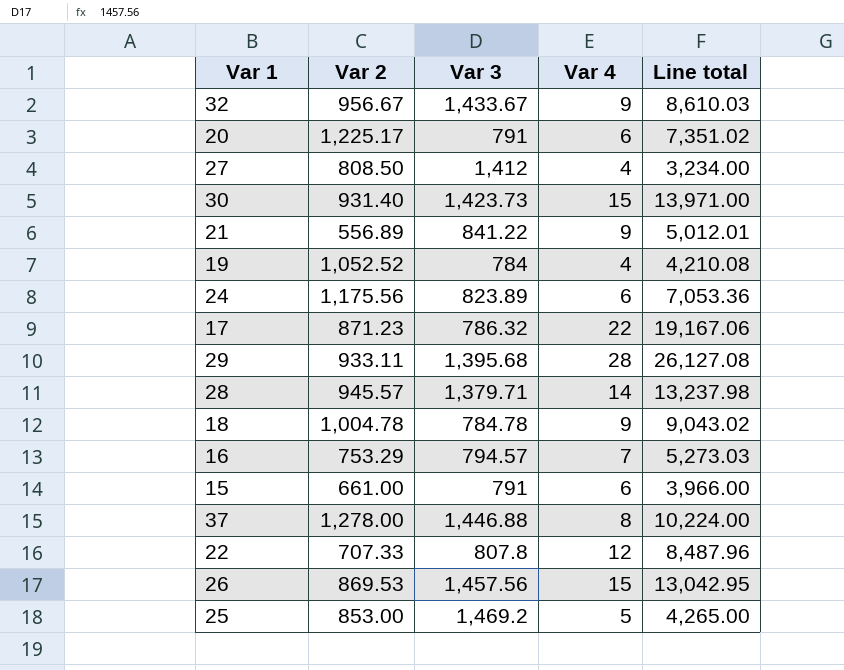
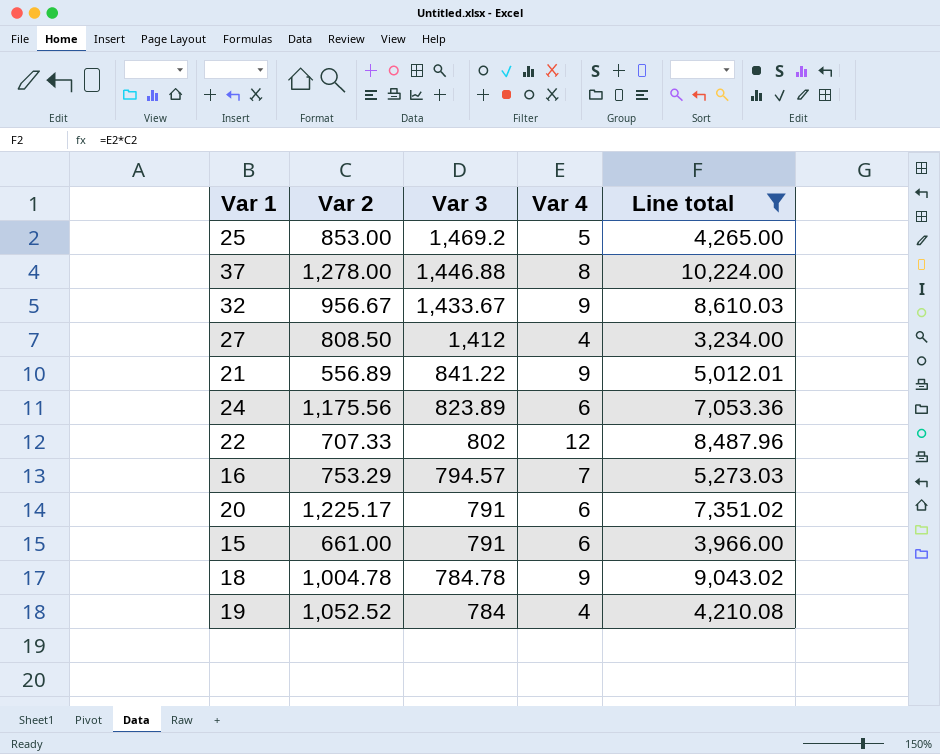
filter: none -> Line total <= 10,224.00
row order: none -> Var 3 descending
22 | Var 3: 807.8 -> 802

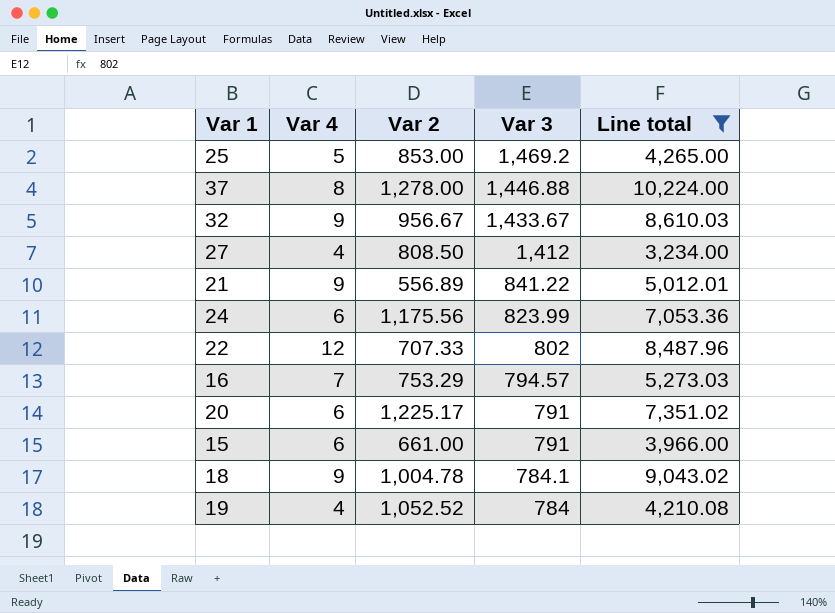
column Var 4 | position: 4 -> 2
24 | Var 3: 823.89 -> 823.99
18 | Var 3: 784.78 -> 784.1

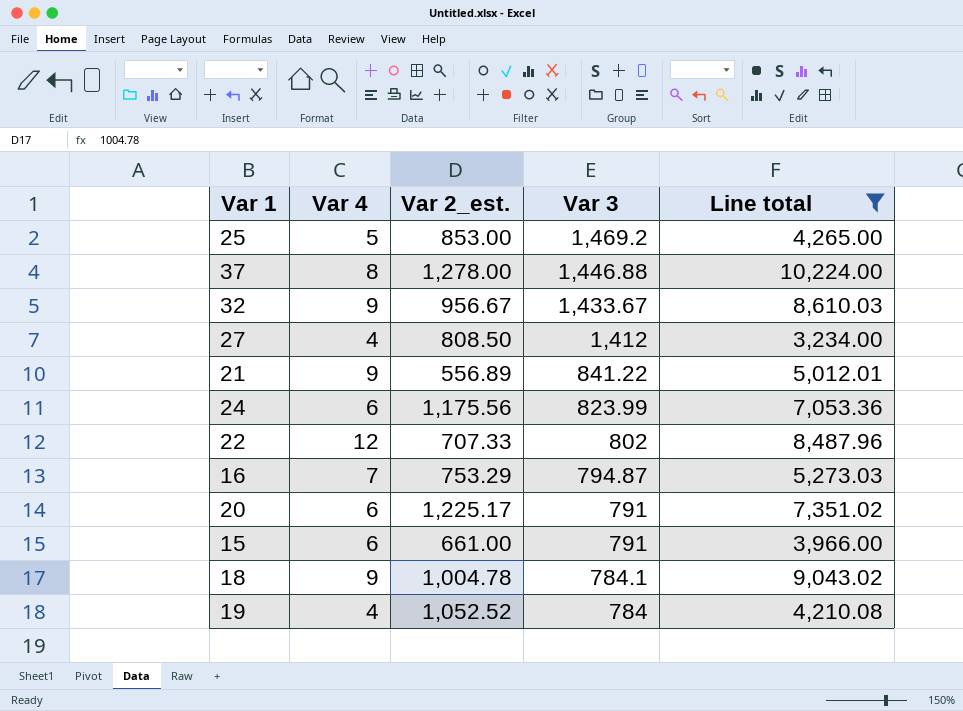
column name: Var 2 -> Var 2_est.
16 | Var 3: 794.57 -> 794.87

